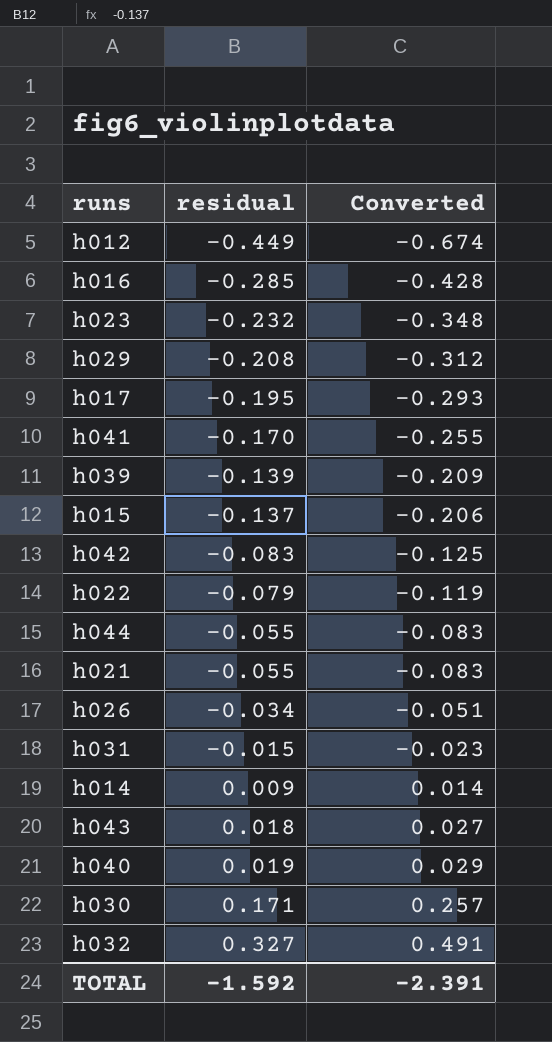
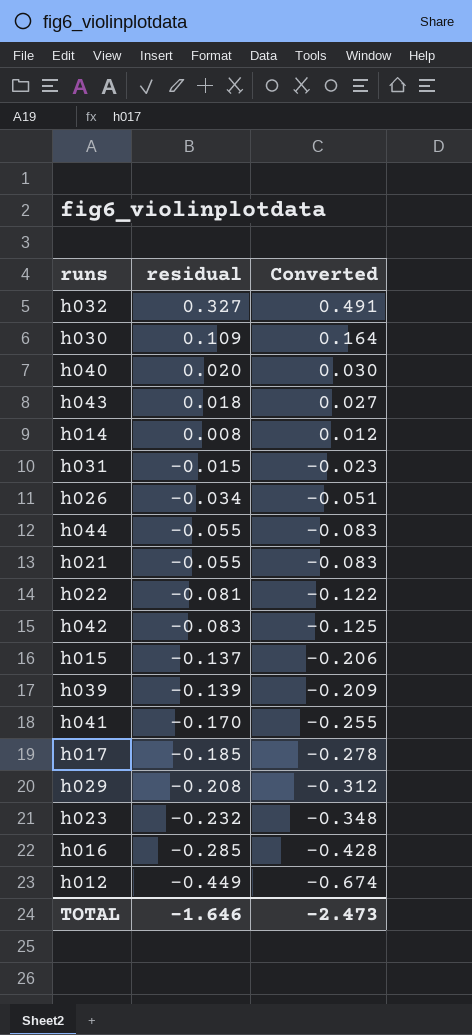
row order: residual ascending -> residual descending
h030 | residual: 0.171 -> 0.109
h030 | Converted: 0.257 -> 0.164
h040 | residual: 0.019 -> 0.020
h040 | Converted: 0.029 -> 0.030
h014 | residual: 0.009 -> 0.008
h014 | Converted: 0.014 -> 0.012
h022 | residual: -0.079 -> -0.081
h022 | Converted: -0.119 -> -0.122
h017 | residual: -0.195 -> -0.185
h017 | Converted: -0.293 -> -0.278
TOTAL | residual: -1.592 -> -1.646
TOTAL | Converted: -2.391 -> -2.473

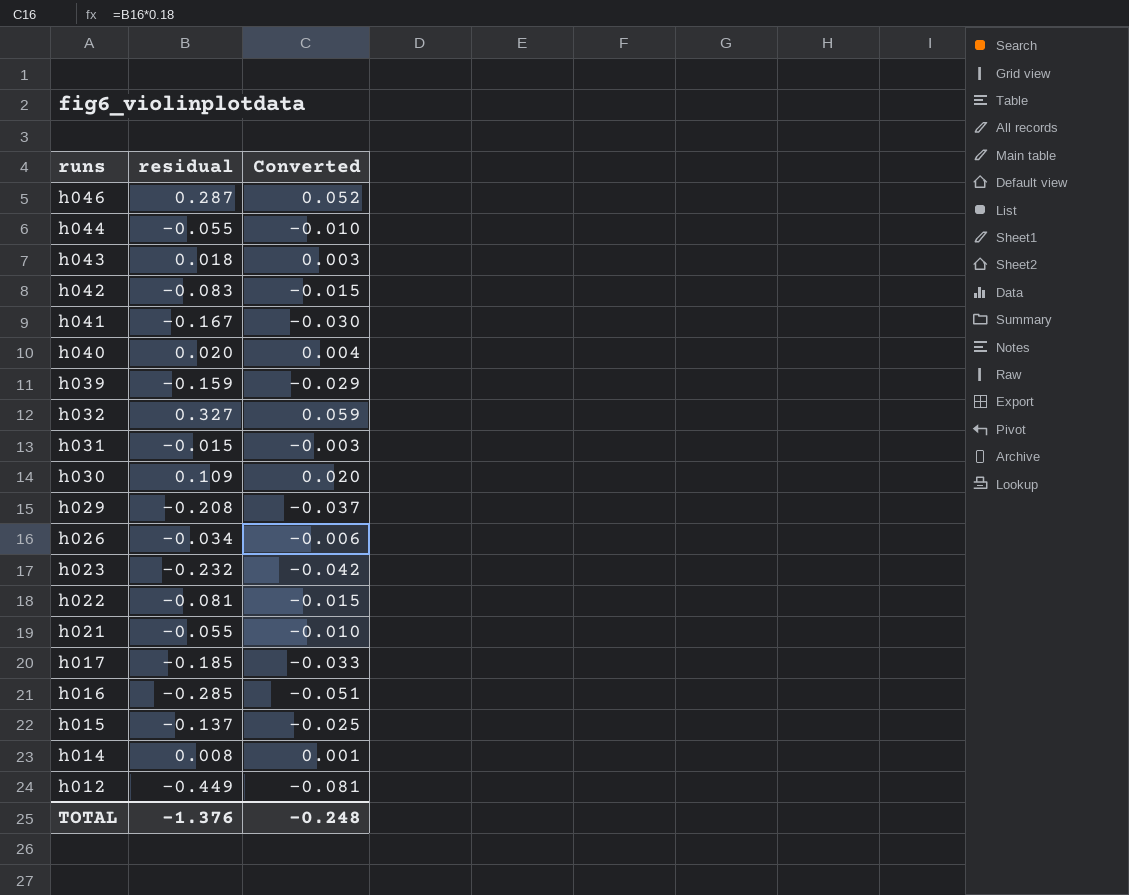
row order: residual descending -> runs descending
column Converted | formula: [residual] * 1.5 -> [residual] * 0.18
row h046: none -> 0.287 | 0.052
h041 | residual: -0.170 -> -0.167
h039 | residual: -0.139 -> -0.159
TOTAL | residual: -1.646 -> -1.376
TOTAL | Converted: -2.473 -> -0.248

